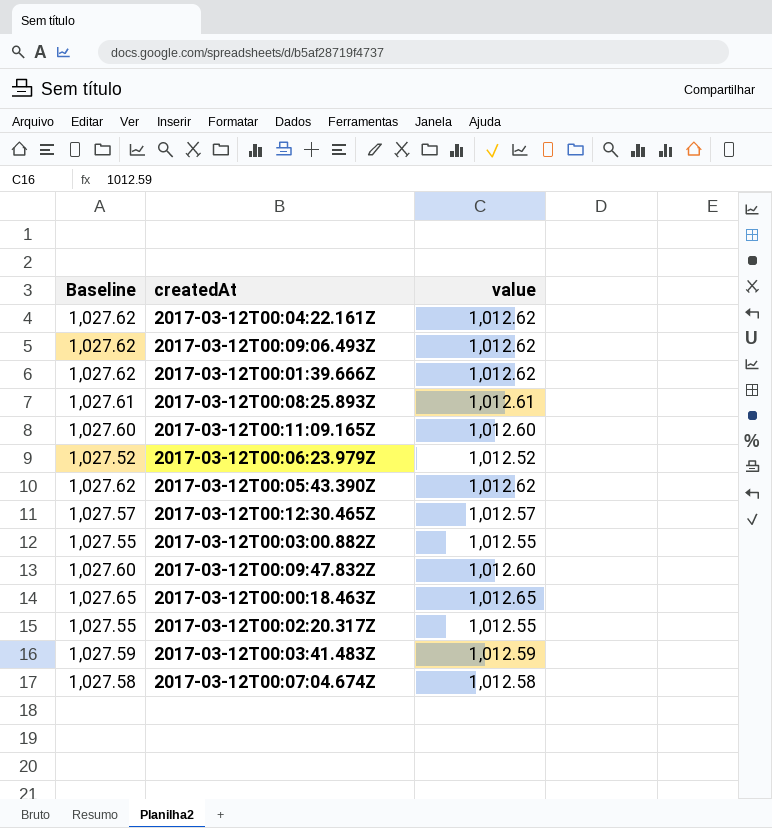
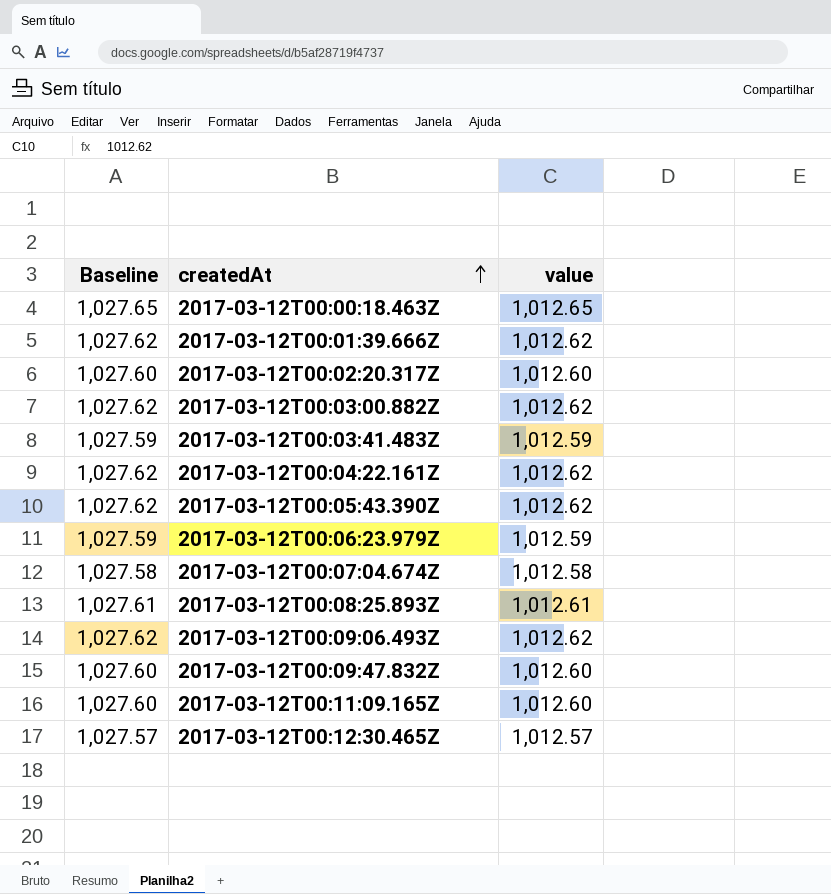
row order: none -> createdAt ascending
2017-03-12T00:02:20.317Z | Baseline: 1,027.55 -> 1,027.60
2017-03-12T00:02:20.317Z | value: 1,012.55 -> 1,012.60
2017-03-12T00:03:00.882Z | Baseline: 1,027.55 -> 1,027.62
2017-03-12T00:03:00.882Z | value: 1,012.55 -> 1,012.62
2017-03-12T00:06:23.979Z | Baseline: 1,027.52 -> 1,027.59
2017-03-12T00:06:23.979Z | value: 1,012.52 -> 1,012.59

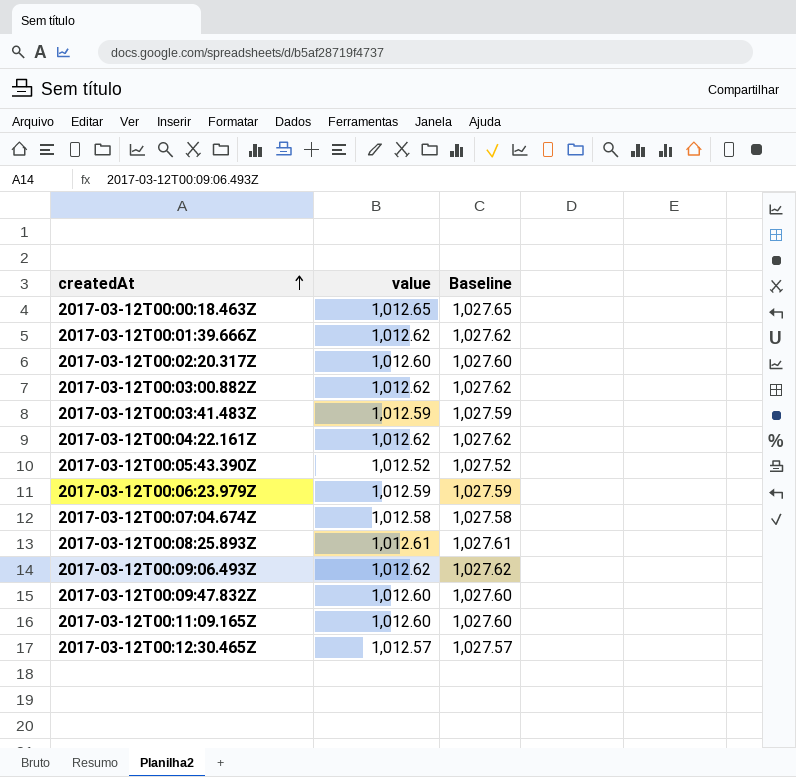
column Baseline | position: 1 -> 3
2017-03-12T00:05:43.390Z | value: 1,012.62 -> 1,012.52
2017-03-12T00:05:43.390Z | Baseline: 1,027.62 -> 1,027.52

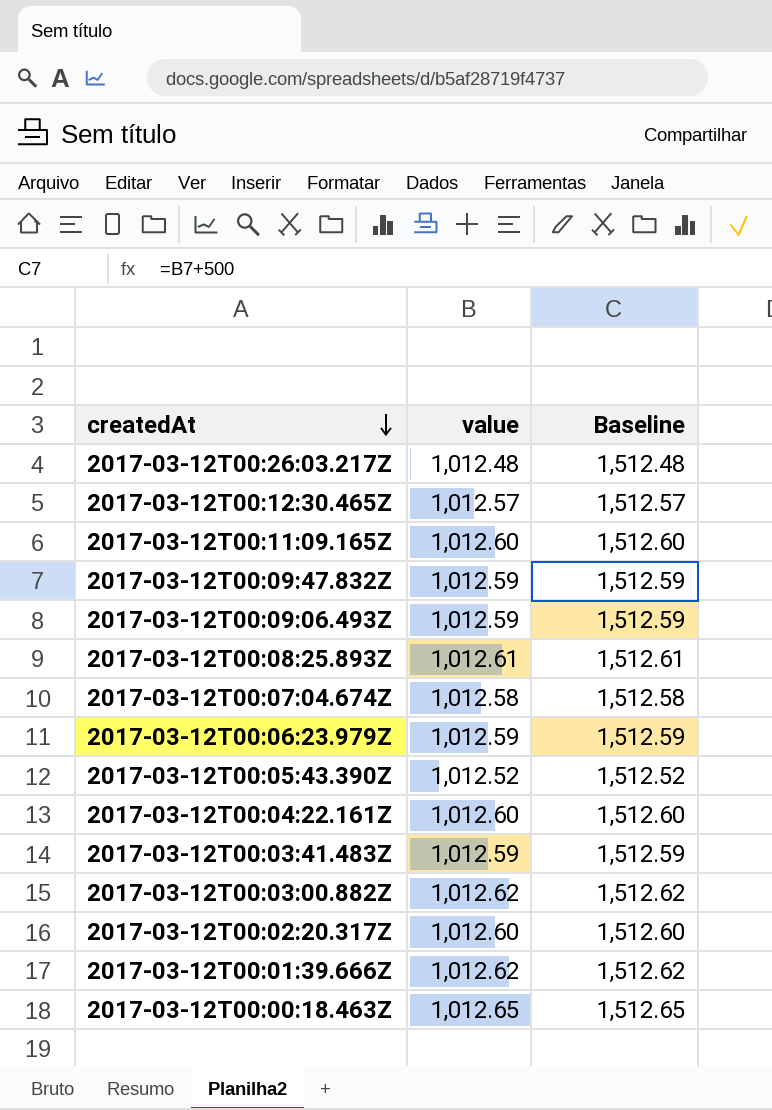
row order: createdAt ascending -> createdAt descending
column Baseline | formula: [value] + 15 -> [value] + 500
row 2017-03-12T00:26:03.217Z: none -> 1,012.48 | 1,512.48
2017-03-12T00:09:47.832Z | value: 1,012.60 -> 1,012.59
2017-03-12T00:09:06.493Z | value: 1,012.62 -> 1,012.59
2017-03-12T00:04:22.161Z | value: 1,012.62 -> 1,012.60

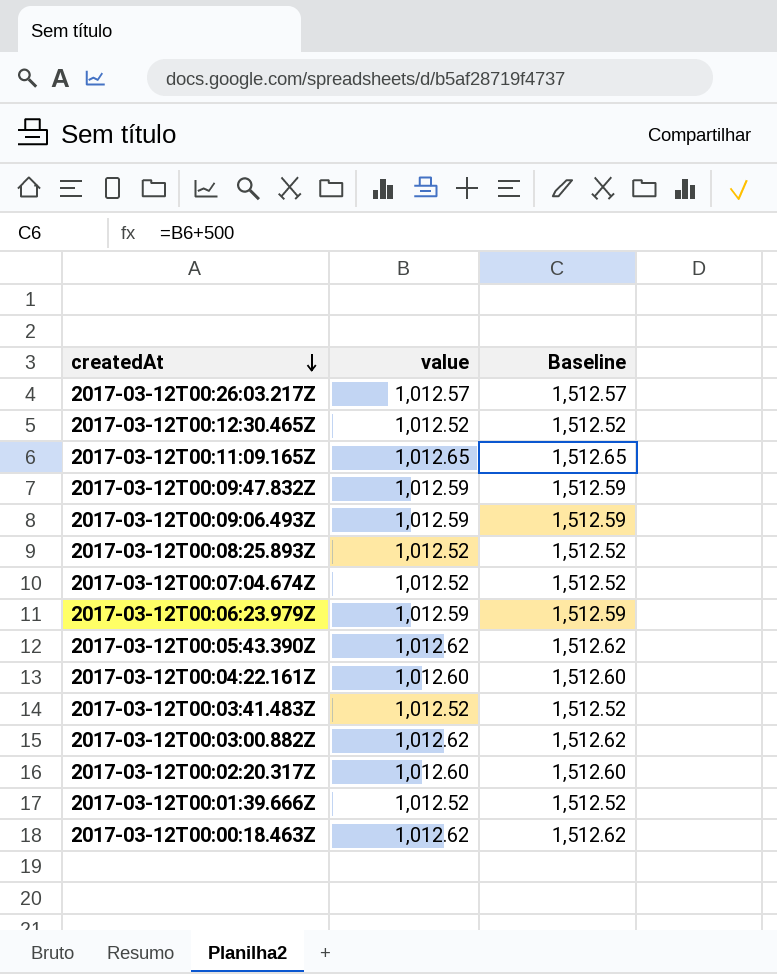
2017-03-12T00:26:03.217Z | value: 1,012.48 -> 1,012.57
2017-03-12T00:26:03.217Z | Baseline: 1,512.48 -> 1,512.57
2017-03-12T00:12:30.465Z | value: 1,012.57 -> 1,012.52
2017-03-12T00:12:30.465Z | Baseline: 1,512.57 -> 1,512.52
2017-03-12T00:11:09.165Z | value: 1,012.60 -> 1,012.65
2017-03-12T00:11:09.165Z | Baseline: 1,512.60 -> 1,512.65
2017-03-12T00:08:25.893Z | value: 1,012.61 -> 1,012.52
2017-03-12T00:08:25.893Z | Baseline: 1,512.61 -> 1,512.52
2017-03-12T00:07:04.674Z | value: 1,012.58 -> 1,012.52
2017-03-12T00:07:04.674Z | Baseline: 1,512.58 -> 1,512.52
2017-03-12T00:05:43.390Z | value: 1,012.52 -> 1,012.62
2017-03-12T00:05:43.390Z | Baseline: 1,512.52 -> 1,512.62
2017-03-12T00:03:41.483Z | value: 1,012.59 -> 1,012.52
2017-03-12T00:03:41.483Z | Baseline: 1,512.59 -> 1,512.52
2017-03-12T00:01:39.666Z | value: 1,012.62 -> 1,012.52
2017-03-12T00:01:39.666Z | Baseline: 1,512.62 -> 1,512.52
2017-03-12T00:00:18.463Z | value: 1,012.65 -> 1,012.62
2017-03-12T00:00:18.463Z | Baseline: 1,512.65 -> 1,512.62

